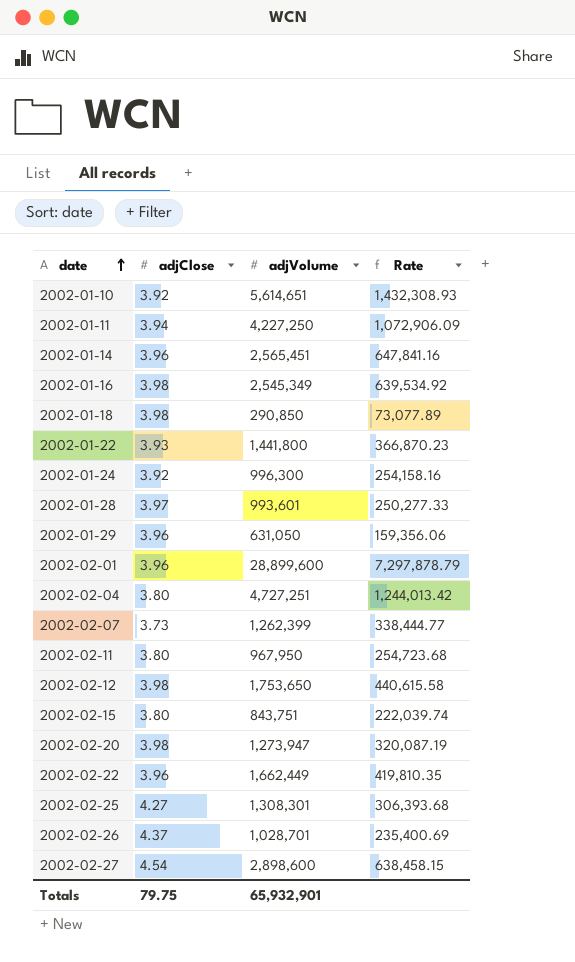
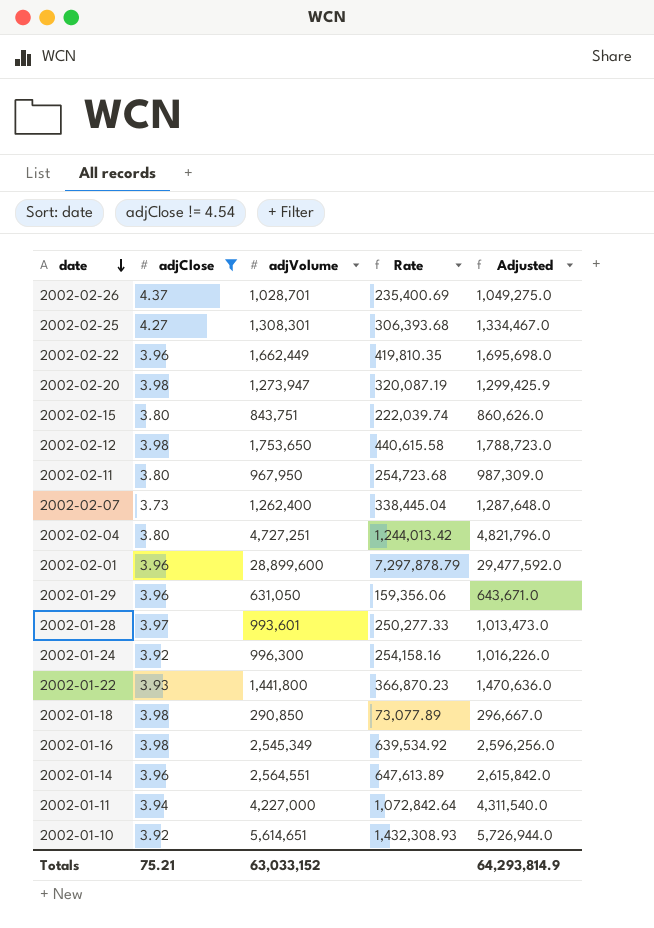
filter: none -> adjClose != 4.54
row order: date ascending -> date descending
column Adjusted | formula: none -> [adjVolume] * 1.02
2002-02-07 | adjVolume: 1,262,399 -> 1,262,400
2002-02-07 | Rate: 338,444.77 -> 338,445.04
2002-01-14 | adjVolume: 2,565,451 -> 2,564,551
2002-01-14 | Rate: 647,841.16 -> 647,613.89
2002-01-11 | adjVolume: 4,227,250 -> 4,227,000
2002-01-11 | Rate: 1,072,906.09 -> 1,072,842.64
Totals | adjClose: 79.75 -> 75.21
Totals | adjVolume: 65,932,901 -> 63,033,152

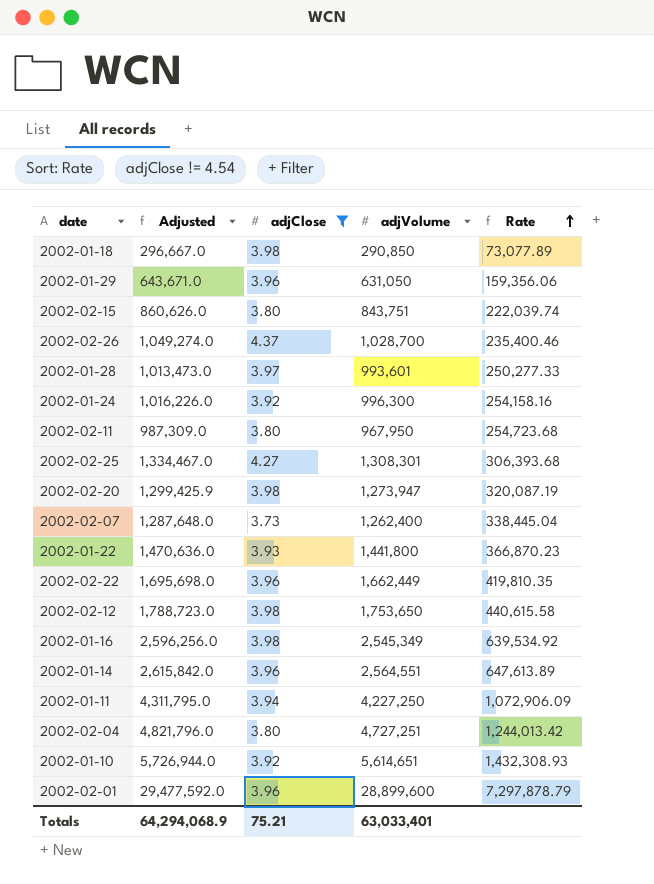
row order: date descending -> Rate ascending
column Adjusted | position: 5 -> 2
2002-02-26 | Adjusted: 1,049,275.0 -> 1,049,274.0
2002-02-26 | adjVolume: 1,028,701 -> 1,028,700
2002-02-26 | Rate: 235,400.69 -> 235,400.46
2002-01-11 | Adjusted: 4,311,540.0 -> 4,311,795.0
2002-01-11 | adjVolume: 4,227,000 -> 4,227,250
2002-01-11 | Rate: 1,072,842.64 -> 1,072,906.09
Totals | Adjusted: 64,293,814.9 -> 64,294,068.9
Totals | adjVolume: 63,033,152 -> 63,033,401

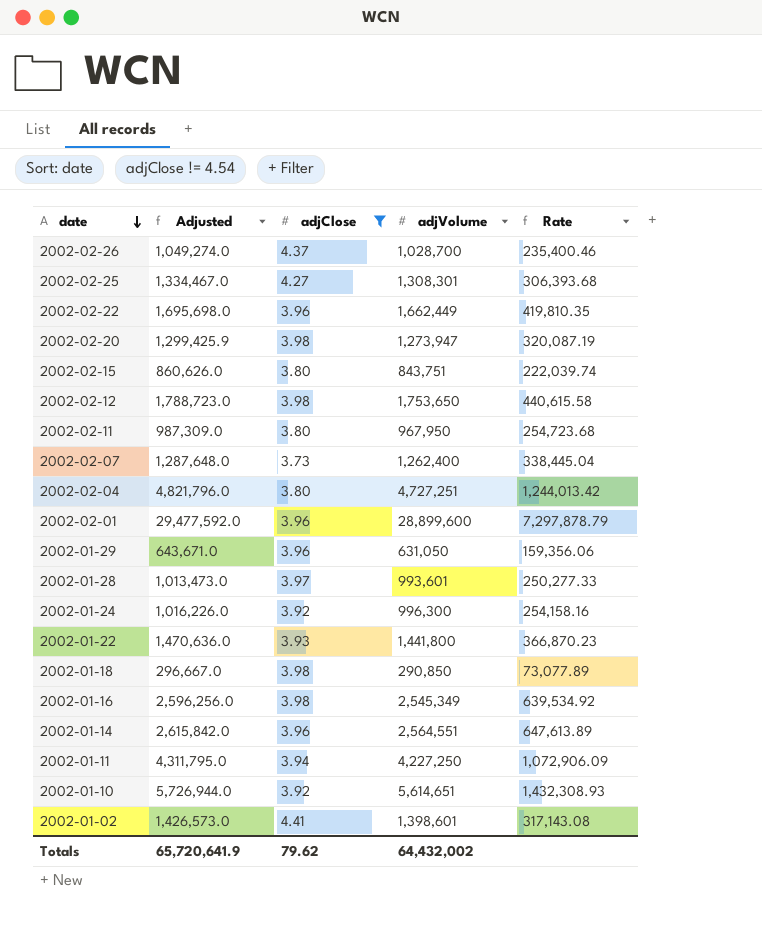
row order: Rate ascending -> date descending
row 2002-01-02: none -> 1,426,573.0 | 4.41 | 1,398,601 | 317,143.08
Totals | Adjusted: 64,294,068.9 -> 65,720,641.9
Totals | adjClose: 75.21 -> 79.62
Totals | adjVolume: 63,033,401 -> 64,432,002

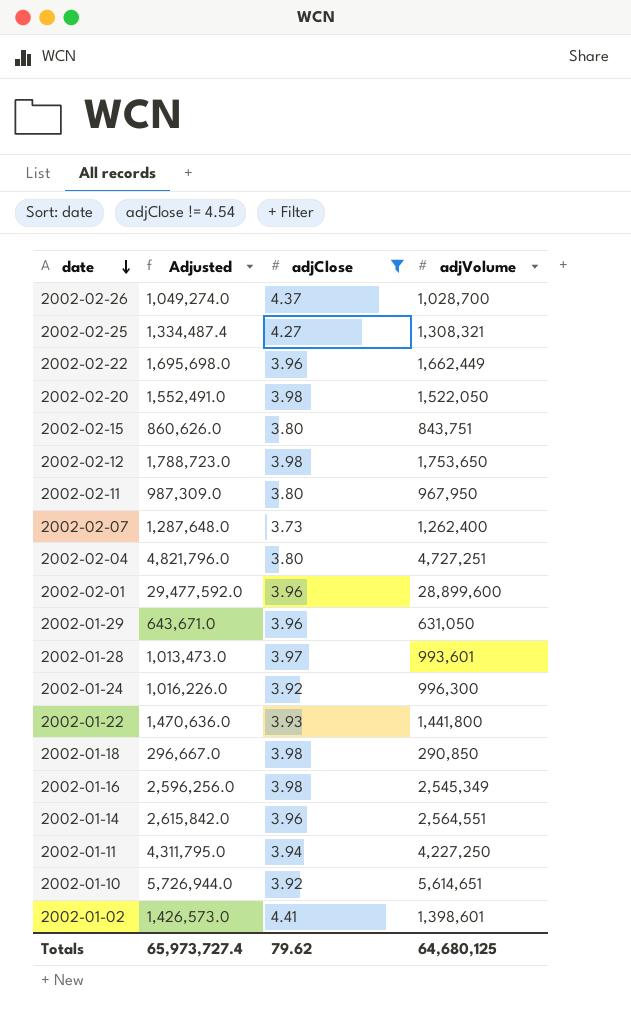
column Rate | formula: [adjVolume] / [adjClose] -> none
2002-02-25 | Adjusted: 1,334,467.0 -> 1,334,487.4
2002-02-25 | adjVolume: 1,308,301 -> 1,308,321
2002-02-20 | Adjusted: 1,299,425.9 -> 1,552,491.0
2002-02-20 | adjVolume: 1,273,947 -> 1,522,050
Totals | Adjusted: 65,720,641.9 -> 65,973,727.4
Totals | adjVolume: 64,432,002 -> 64,680,125

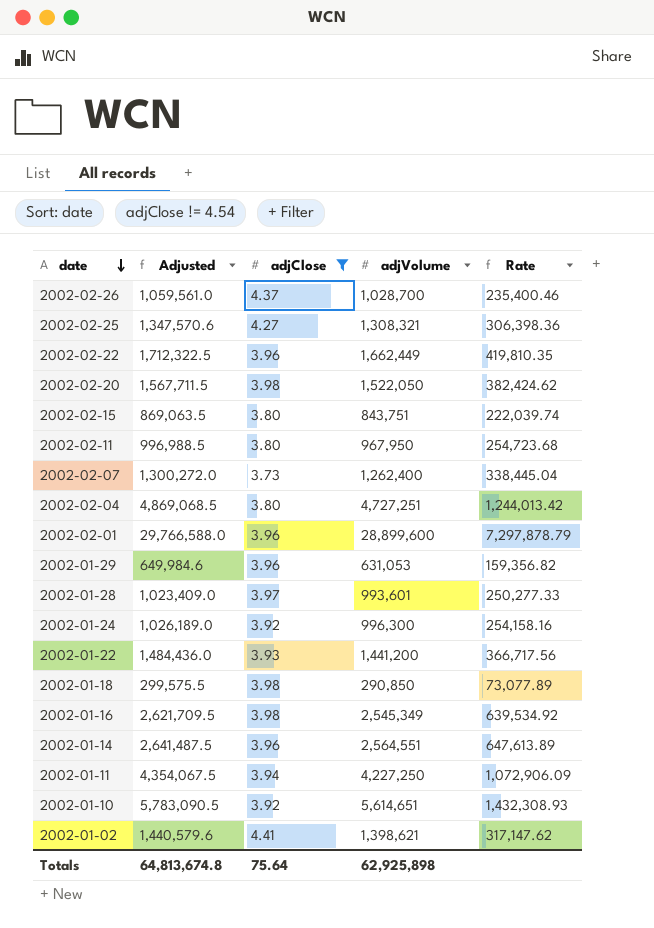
column Adjusted | formula: [adjVolume] * 1.02 -> [adjVolume] * 1.03
column Rate | formula: none -> [adjVolume] / [adjClose]
row 2002-02-12: 1,788,723.0 | 3.98 | 1,753,650 -> none
2002-01-29 | adjVolume: 631,050 -> 631,053
2002-01-22 | adjVolume: 1,441,800 -> 1,441,200
2002-01-02 | adjVolume: 1,398,601 -> 1,398,621
Totals | Adjusted: 65,973,727.4 -> 64,813,674.8
Totals | adjClose: 79.62 -> 75.64
Totals | adjVolume: 64,680,125 -> 62,925,898

